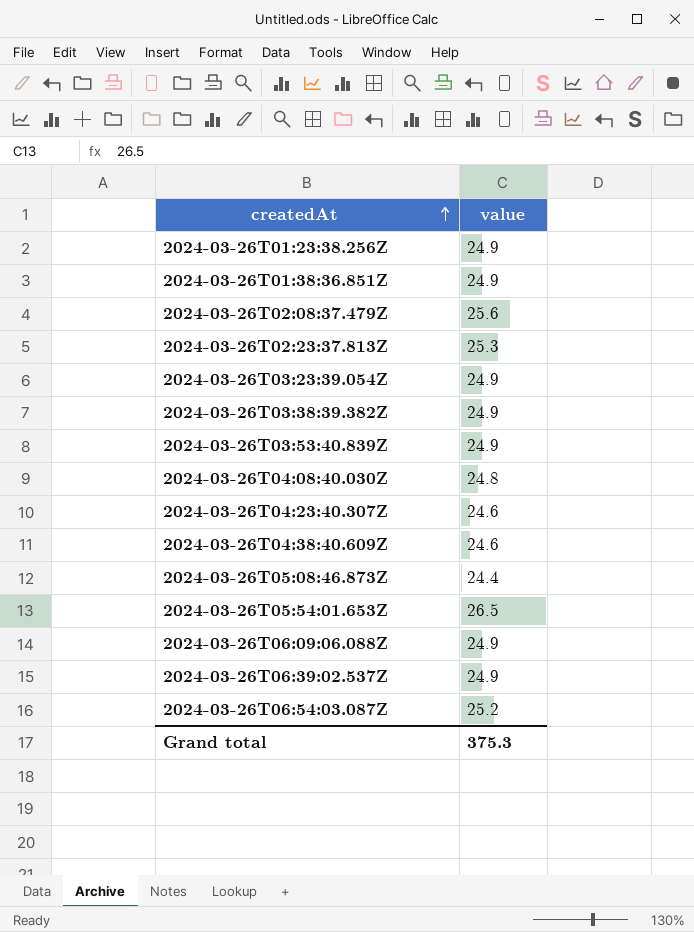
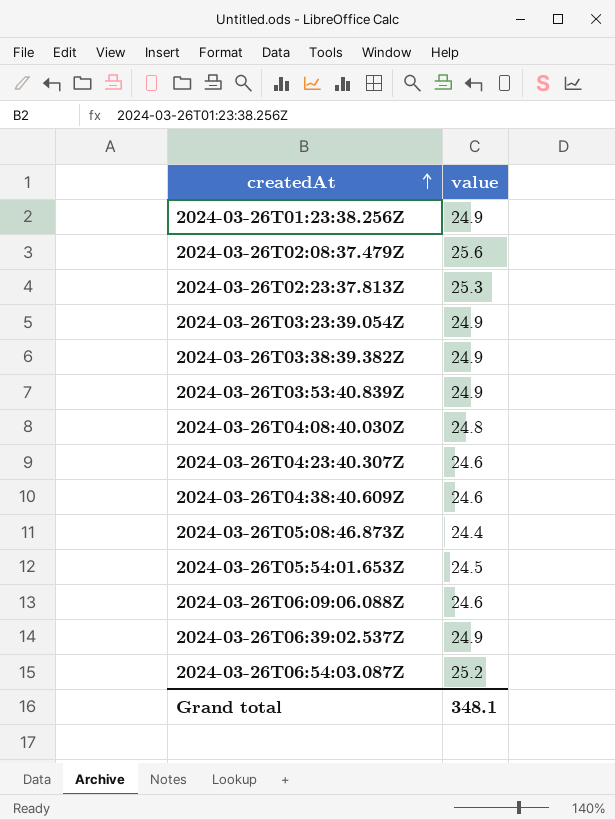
row 2024-03-26T01:38:36.851Z: 24.9 -> none
2024-03-26T05:54:01.653Z | value: 26.5 -> 24.5
2024-03-26T06:09:06.088Z | value: 24.9 -> 24.6
Grand total | value: 375.3 -> 348.1

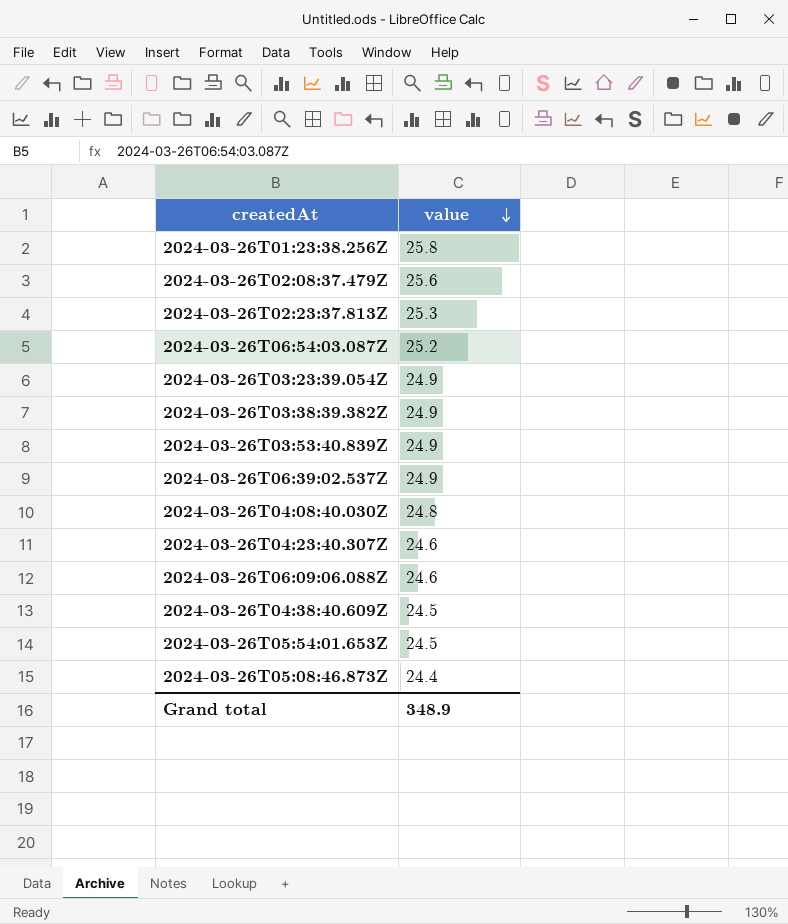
row order: createdAt ascending -> value descending
2024-03-26T01:23:38.256Z | value: 24.9 -> 25.8
2024-03-26T04:38:40.609Z | value: 24.6 -> 24.5
Grand total | value: 348.1 -> 348.9

